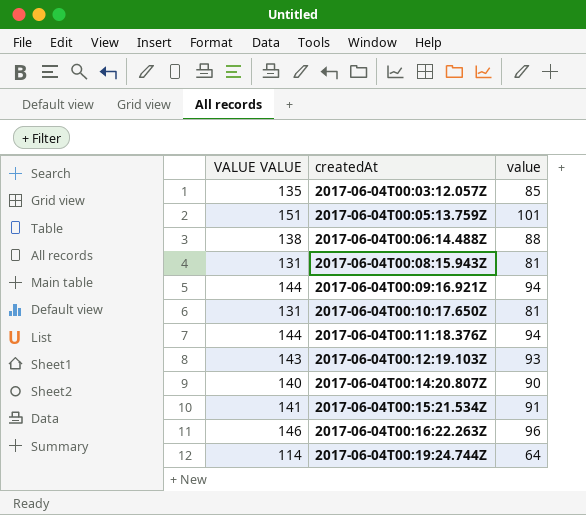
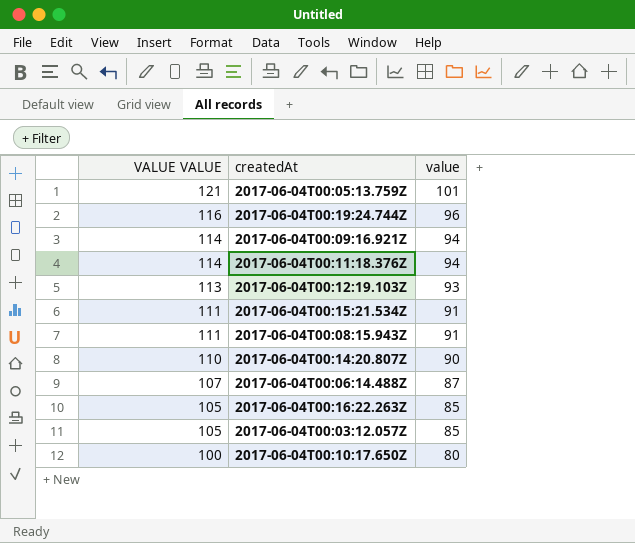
row order: createdAt ascending -> VALUE VALUE descending
column VALUE VALUE | formula: [value] + 50 -> [value] + 20
2017-06-04T00:19:24.744Z | value: 64 -> 96
2017-06-04T00:08:15.943Z | value: 81 -> 91
2017-06-04T00:06:14.488Z | value: 88 -> 87
2017-06-04T00:16:22.263Z | value: 96 -> 85
2017-06-04T00:10:17.650Z | value: 81 -> 80

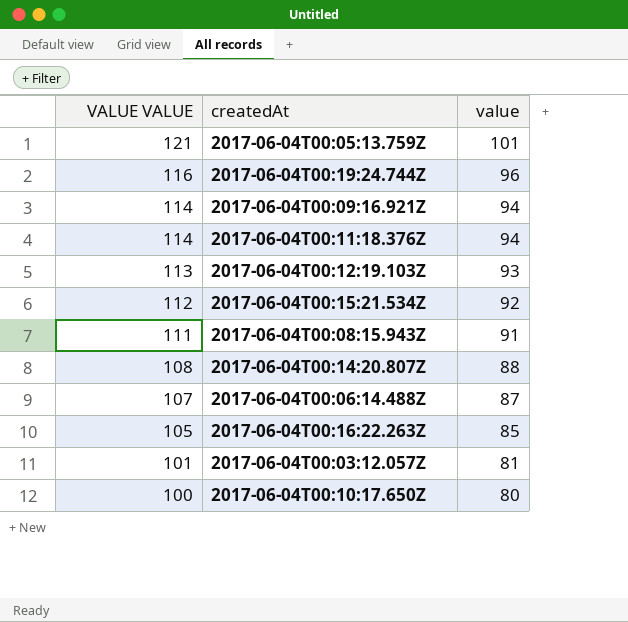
2017-06-04T00:15:21.534Z | VALUE VALUE: 111 -> 112
2017-06-04T00:15:21.534Z | value: 91 -> 92
2017-06-04T00:14:20.807Z | VALUE VALUE: 110 -> 108
2017-06-04T00:14:20.807Z | value: 90 -> 88
2017-06-04T00:03:12.057Z | VALUE VALUE: 105 -> 101
2017-06-04T00:03:12.057Z | value: 85 -> 81

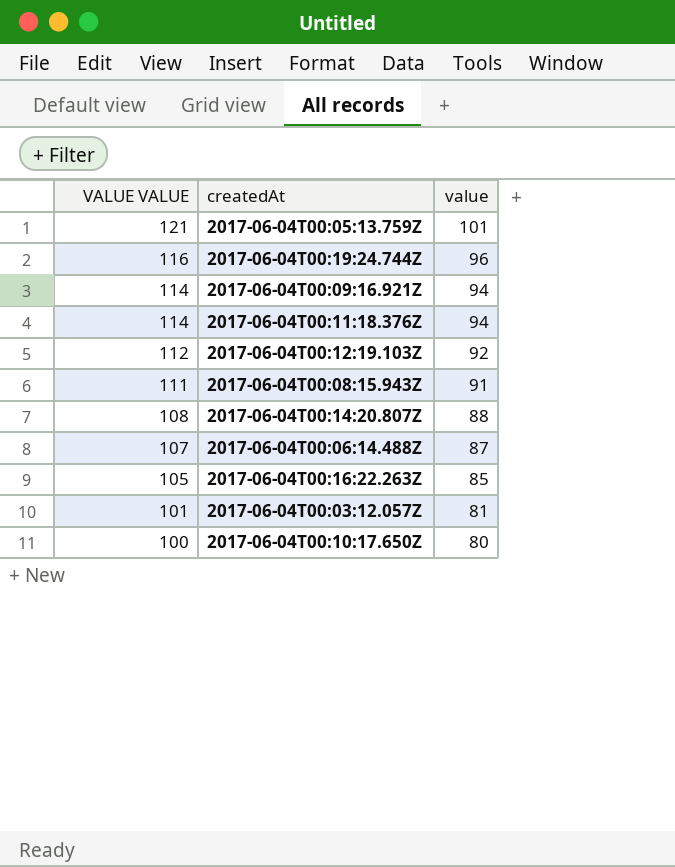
row 2017-06-04T00:15:21.534Z: 112 | 92 -> none
2017-06-04T00:12:19.103Z | VALUE VALUE: 113 -> 112
2017-06-04T00:12:19.103Z | value: 93 -> 92

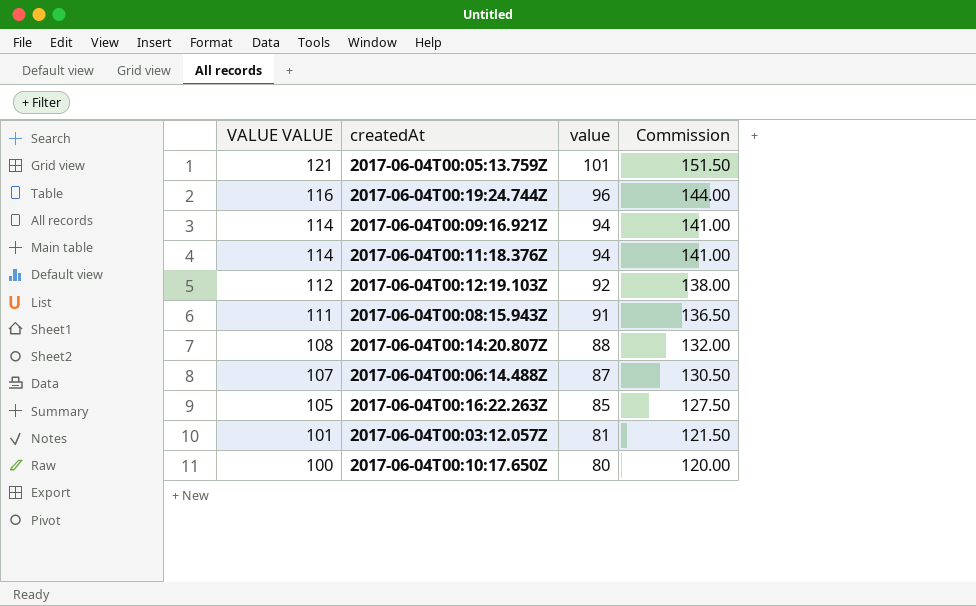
column Commission | formula: none -> [value] * 1.5

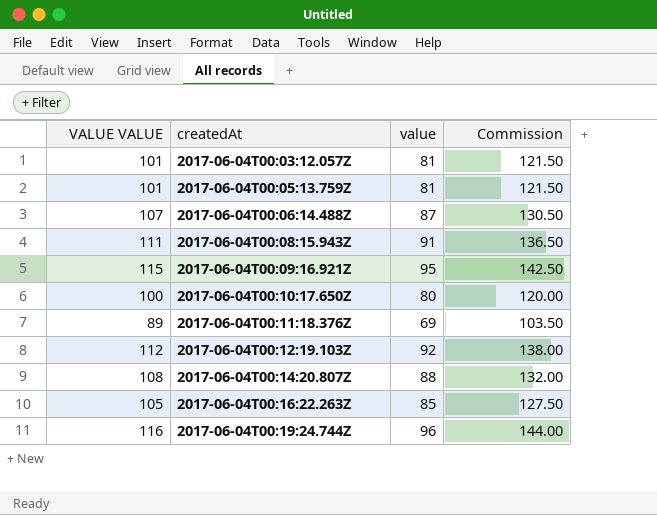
row order: VALUE VALUE descending -> createdAt ascending
2017-06-04T00:05:13.759Z | VALUE VALUE: 121 -> 101
2017-06-04T00:05:13.759Z | value: 101 -> 81
2017-06-04T00:05:13.759Z | Commission: 151.50 -> 121.50
2017-06-04T00:09:16.921Z | VALUE VALUE: 114 -> 115
2017-06-04T00:09:16.921Z | value: 94 -> 95
2017-06-04T00:09:16.921Z | Commission: 141.00 -> 142.50
2017-06-04T00:11:18.376Z | VALUE VALUE: 114 -> 89
2017-06-04T00:11:18.376Z | value: 94 -> 69
2017-06-04T00:11:18.376Z | Commission: 141.00 -> 103.50

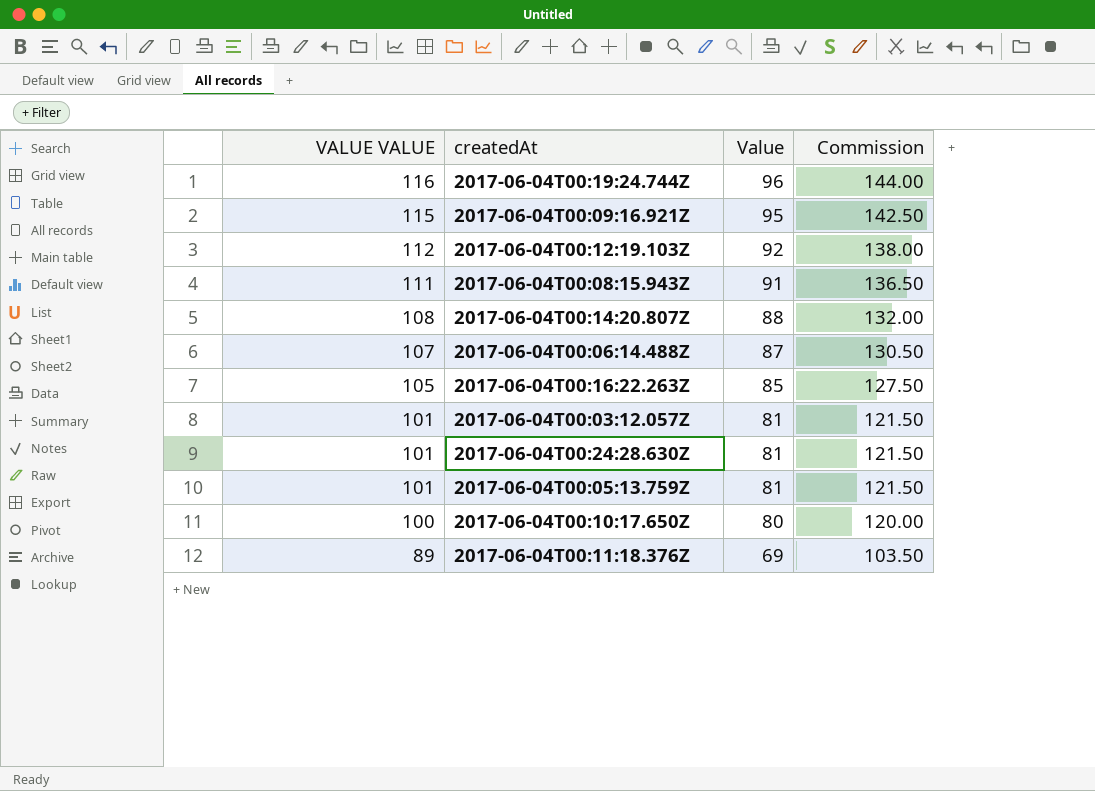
row order: createdAt ascending -> VALUE VALUE descending
column name: value -> Value
row 2017-06-04T00:24:28.630Z: none -> 101 | 81 | 121.50

